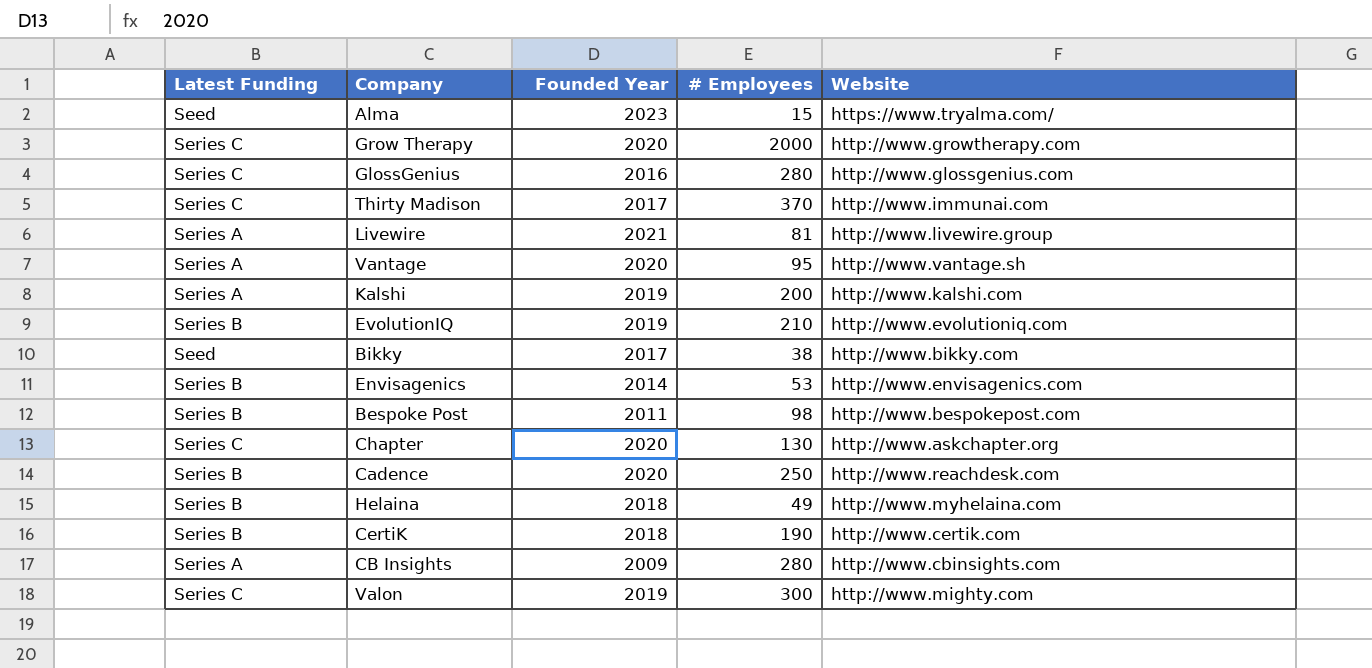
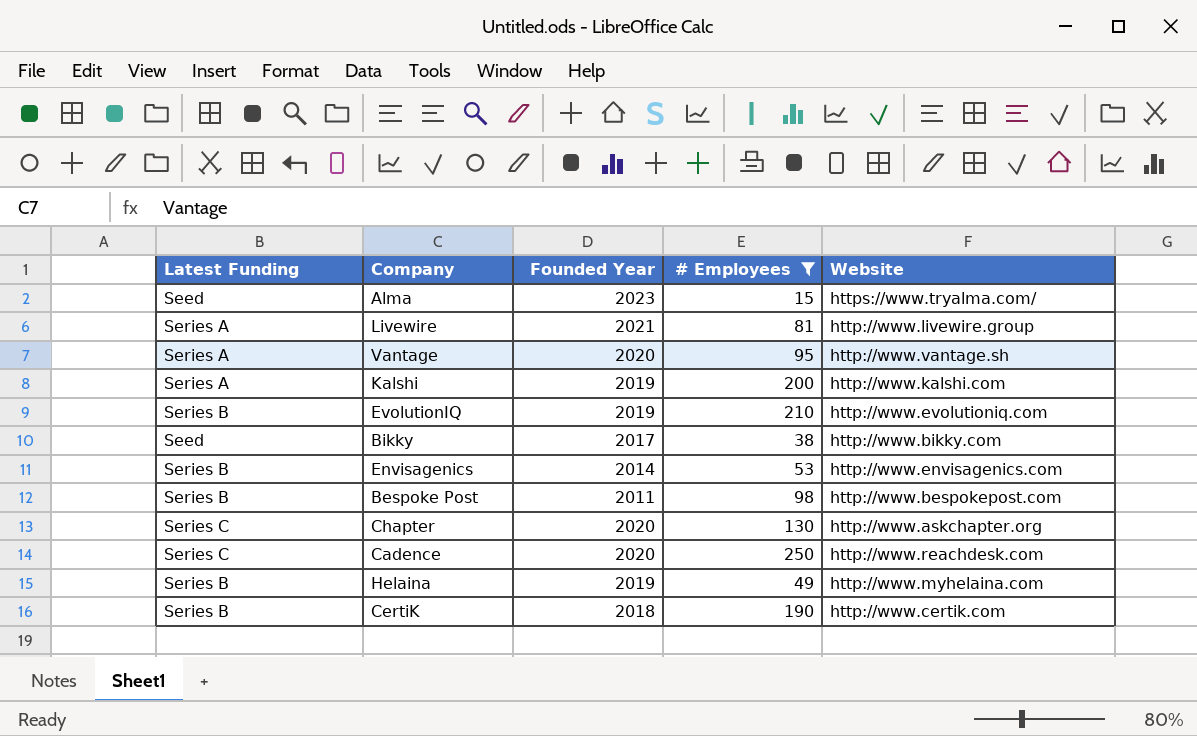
filter: none -> # Employees <= 250
Cadence | Latest Funding: Series B -> Series C
Helaina | Founded Year: 2018 -> 2019

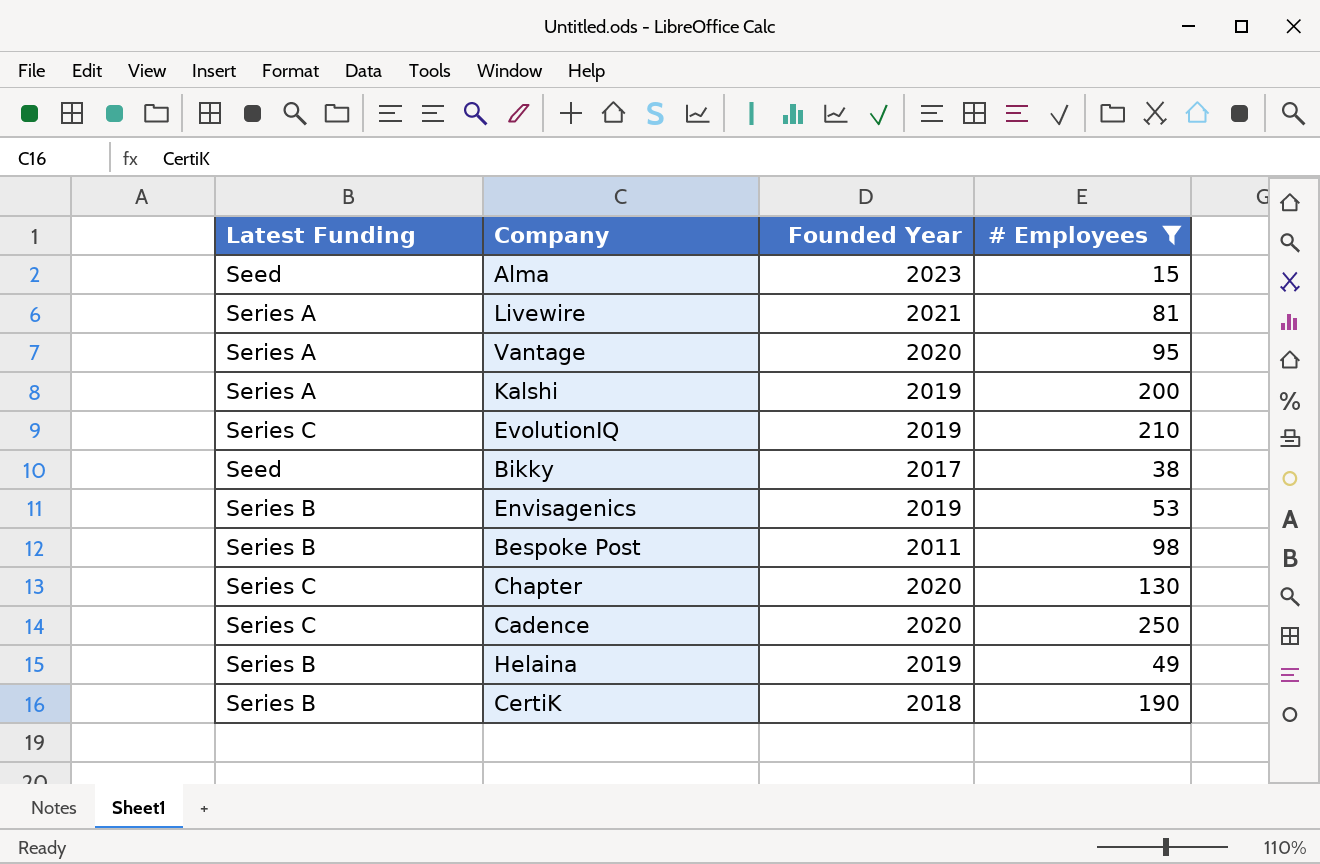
column Website | position: 5 -> none
EvolutionIQ | Latest Funding: Series B -> Series C
Envisagenics | Founded Year: 2014 -> 2019

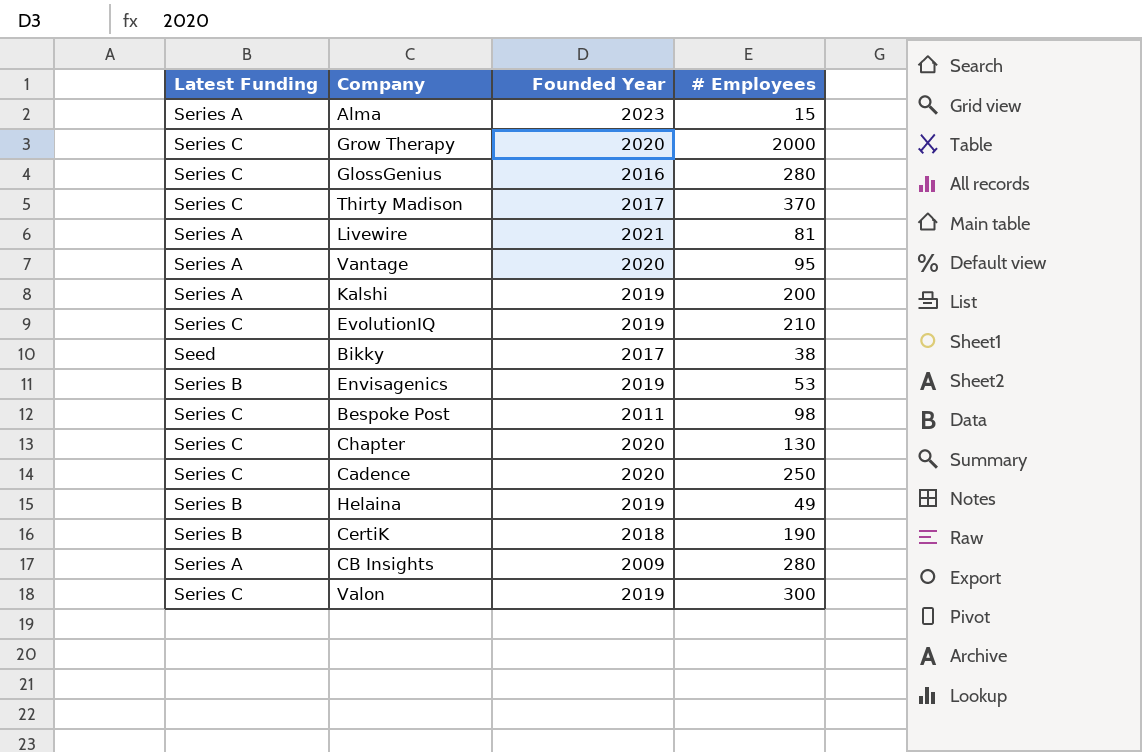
filter: # Employees <= 250 -> none
Alma | Latest Funding: Seed -> Series A
Bespoke Post | Latest Funding: Series B -> Series C

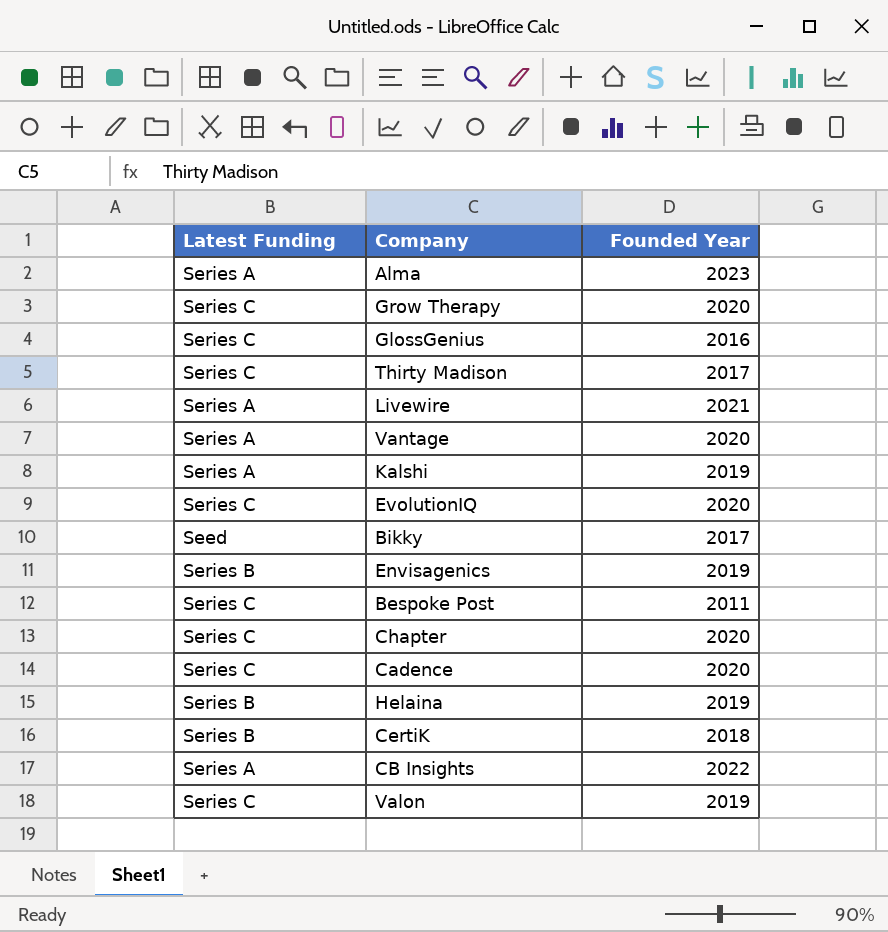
column # Employees | position: 4 -> none
EvolutionIQ | Founded Year: 2019 -> 2020
CB Insights | Founded Year: 2009 -> 2022

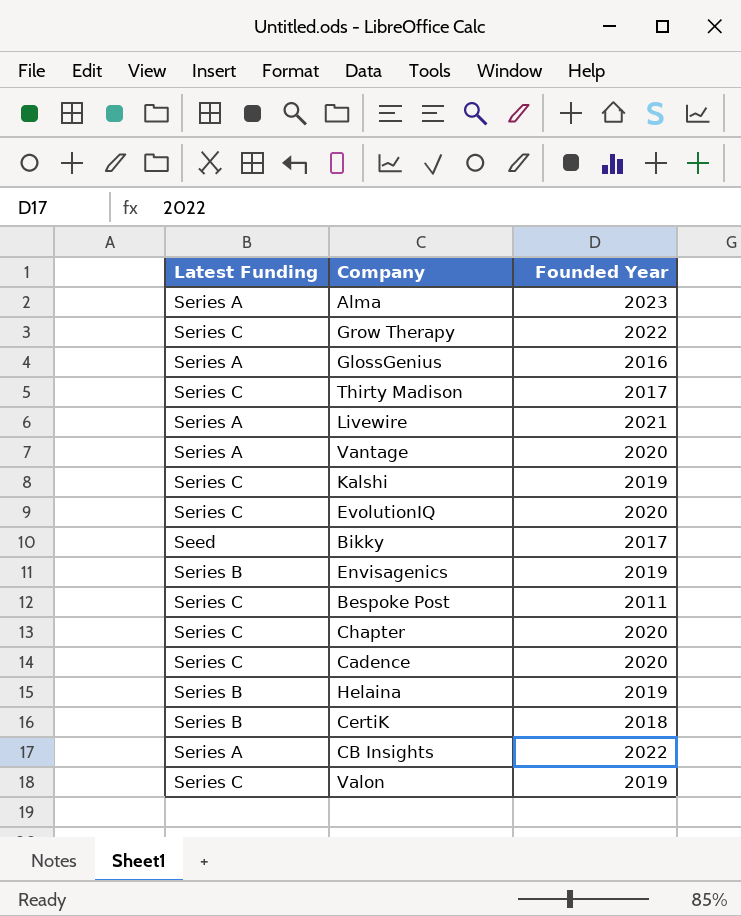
Grow Therapy | Founded Year: 2020 -> 2022
GlossGenius | Latest Funding: Series C -> Series A
Kalshi | Latest Funding: Series A -> Series C

